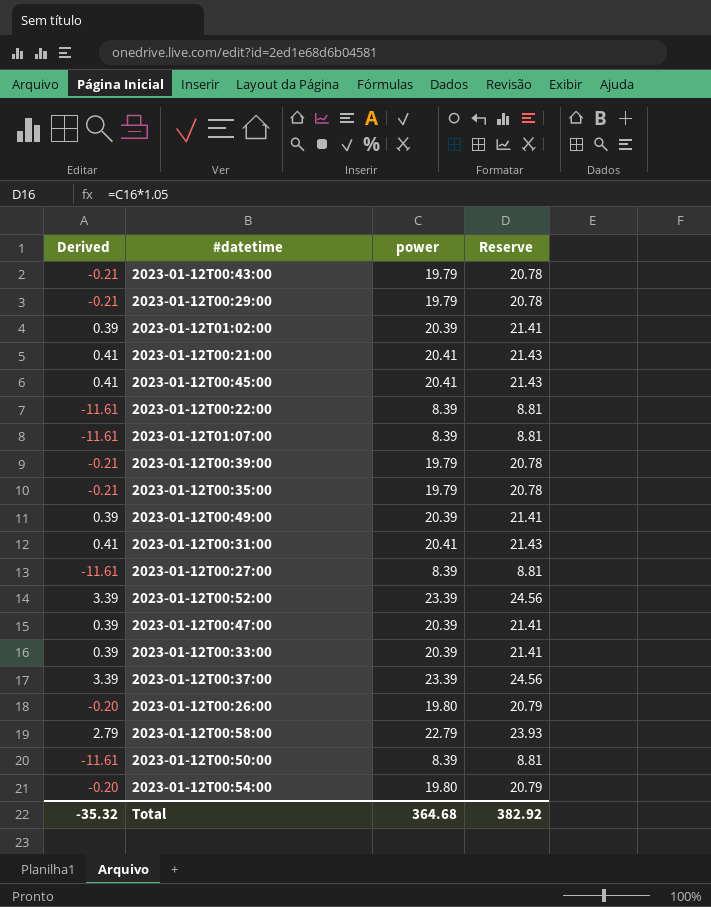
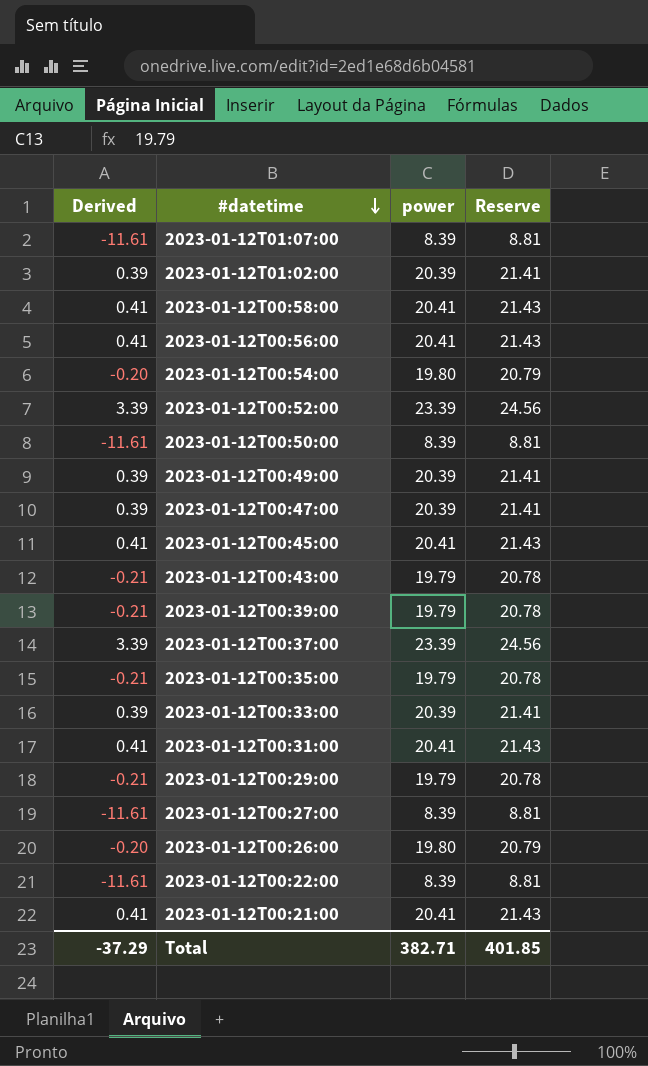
row order: none -> #datetime descending
2023-01-12T00:58:00 | Derived: 2.79 -> 0.41
2023-01-12T00:58:00 | power: 22.79 -> 20.41
2023-01-12T00:58:00 | Reserve: 23.93 -> 21.43
row 2023-01-12T00:56:00: none -> 0.41 | 20.41 | 21.43
Total | Derived: -35.32 -> -37.29
Total | power: 364.68 -> 382.71
Total | Reserve: 382.92 -> 401.85

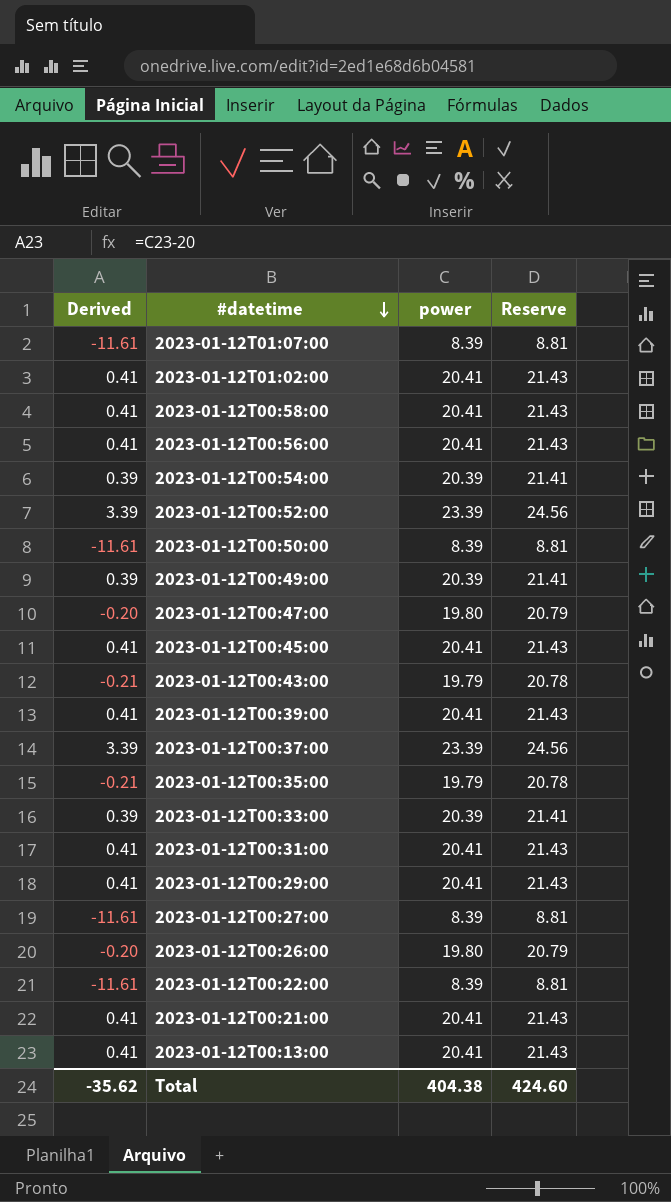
2023-01-12T01:02:00 | Derived: 0.39 -> 0.41
2023-01-12T01:02:00 | power: 20.39 -> 20.41
2023-01-12T01:02:00 | Reserve: 21.41 -> 21.43
2023-01-12T00:54:00 | Derived: -0.20 -> 0.39
2023-01-12T00:54:00 | power: 19.80 -> 20.39
2023-01-12T00:54:00 | Reserve: 20.79 -> 21.41
2023-01-12T00:47:00 | Derived: 0.39 -> -0.20
2023-01-12T00:47:00 | power: 20.39 -> 19.80
2023-01-12T00:47:00 | Reserve: 21.41 -> 20.79
2023-01-12T00:39:00 | Derived: -0.21 -> 0.41
2023-01-12T00:39:00 | power: 19.79 -> 20.41
2023-01-12T00:39:00 | Reserve: 20.78 -> 21.43
2023-01-12T00:29:00 | Derived: -0.21 -> 0.41
2023-01-12T00:29:00 | power: 19.79 -> 20.41
2023-01-12T00:29:00 | Reserve: 20.78 -> 21.43
row 2023-01-12T00:13:00: none -> 0.41 | 20.41 | 21.43
Total | Derived: -37.29 -> -35.62
Total | power: 382.71 -> 404.38
Total | Reserve: 401.85 -> 424.60

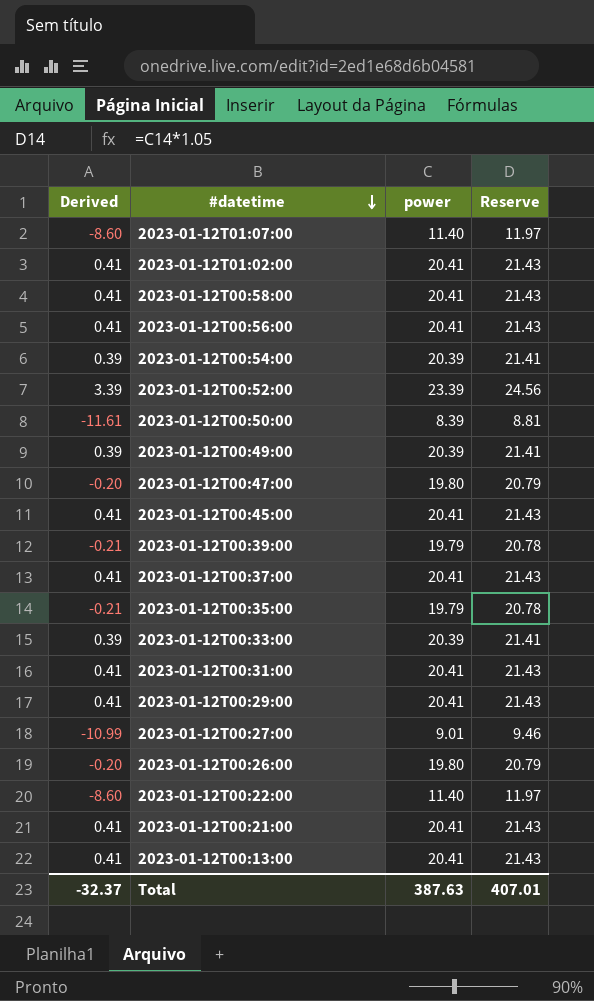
row 2023-01-12T00:43:00: -0.21 | 19.79 | 20.78 -> none
2023-01-12T01:07:00 | Derived: -11.61 -> -8.60
2023-01-12T01:07:00 | power: 8.39 -> 11.40
2023-01-12T01:07:00 | Reserve: 8.81 -> 11.97
2023-01-12T00:39:00 | Derived: 0.41 -> -0.21
2023-01-12T00:39:00 | power: 20.41 -> 19.79
2023-01-12T00:39:00 | Reserve: 21.43 -> 20.78
2023-01-12T00:37:00 | Derived: 3.39 -> 0.41
2023-01-12T00:37:00 | power: 23.39 -> 20.41
2023-01-12T00:37:00 | Reserve: 24.56 -> 21.43
2023-01-12T00:27:00 | Derived: -11.61 -> -10.99
2023-01-12T00:27:00 | power: 8.39 -> 9.01
2023-01-12T00:27:00 | Reserve: 8.81 -> 9.46
2023-01-12T00:22:00 | Derived: -11.61 -> -8.60
2023-01-12T00:22:00 | power: 8.39 -> 11.40
2023-01-12T00:22:00 | Reserve: 8.81 -> 11.97
Total | Derived: -35.62 -> -32.37
Total | power: 404.38 -> 387.63
Total | Reserve: 424.60 -> 407.01

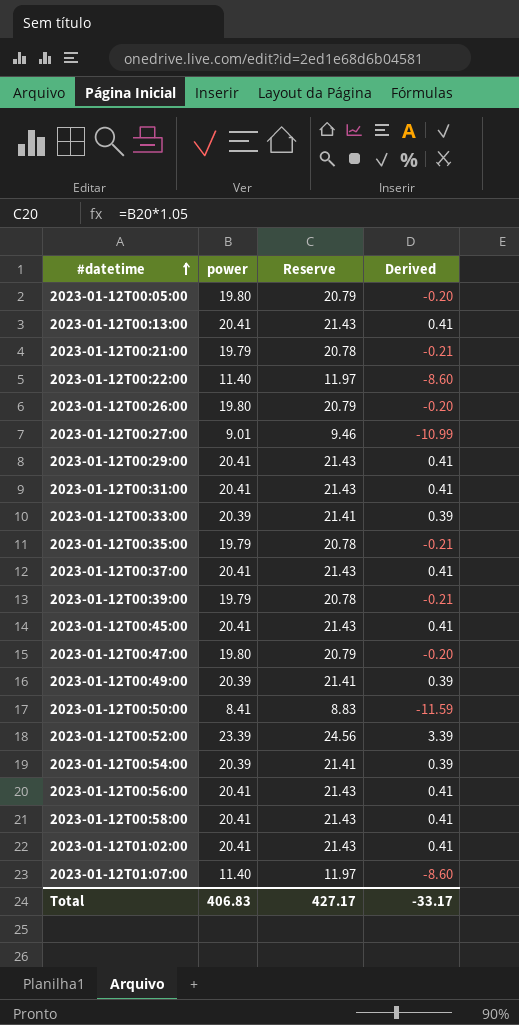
row order: #datetime descending -> #datetime ascending
column Derived | position: 1 -> 4
row 2023-01-12T00:05:00: none -> 19.80 | 20.79 | -0.20
2023-01-12T00:21:00 | power: 20.41 -> 19.79
2023-01-12T00:21:00 | Reserve: 21.43 -> 20.78
2023-01-12T00:21:00 | Derived: 0.41 -> -0.21
2023-01-12T00:50:00 | power: 8.39 -> 8.41
2023-01-12T00:50:00 | Reserve: 8.81 -> 8.83
2023-01-12T00:50:00 | Derived: -11.61 -> -11.59
Total | power: 387.63 -> 406.83
Total | Reserve: 407.01 -> 427.17
Total | Derived: -32.37 -> -33.17

